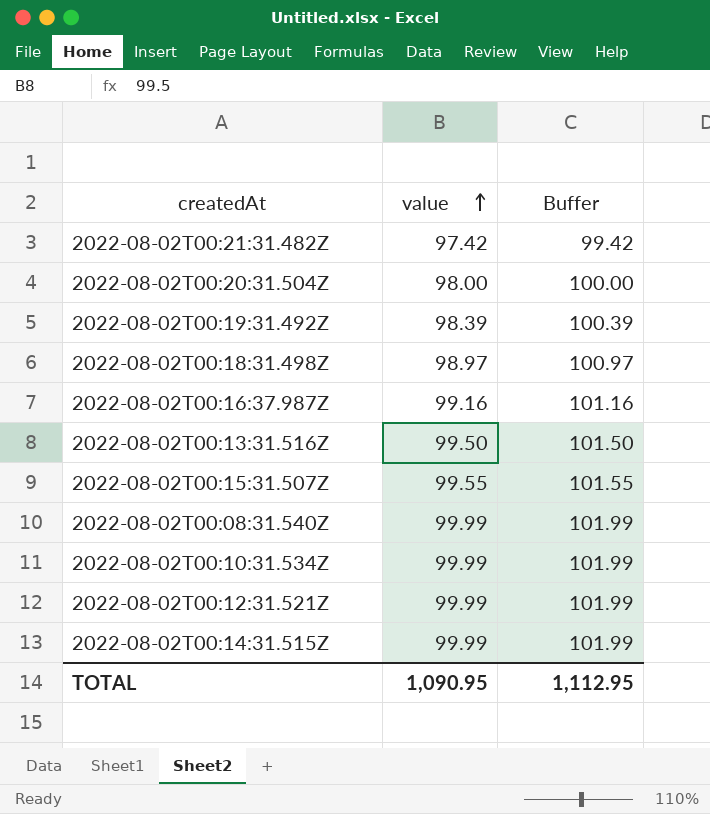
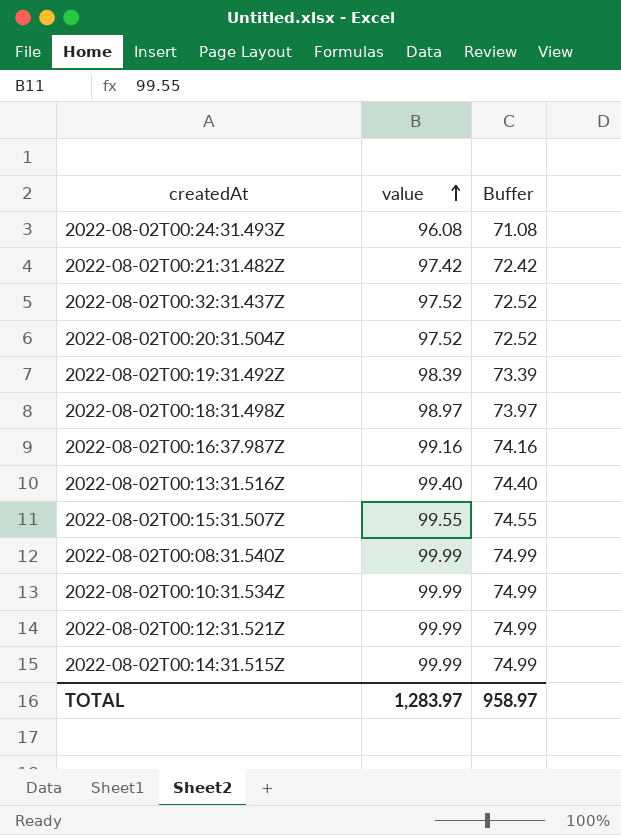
column Buffer | formula: [value] + 2 -> [value] - 25
row 2022-08-02T00:24:31.493Z: none -> 96.08 | 71.08
row 2022-08-02T00:32:31.437Z: none -> 97.52 | 72.52
2022-08-02T00:20:31.504Z | value: 98.00 -> 97.52
2022-08-02T00:13:31.516Z | value: 99.50 -> 99.40
TOTAL | value: 1,090.95 -> 1,283.97
TOTAL | Buffer: 1,112.95 -> 958.97

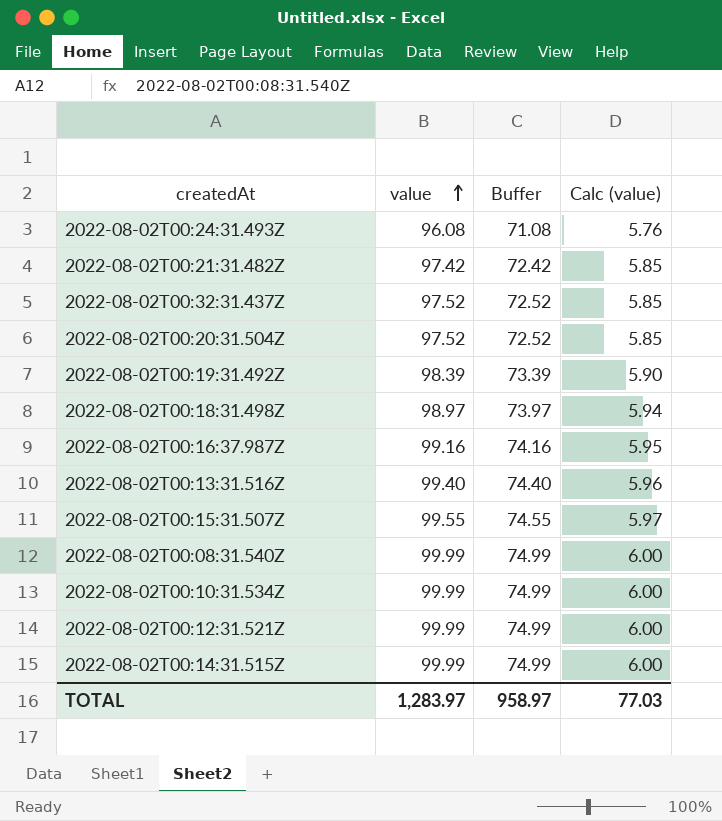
column Calc (value) | formula: none -> [value] * 0.06

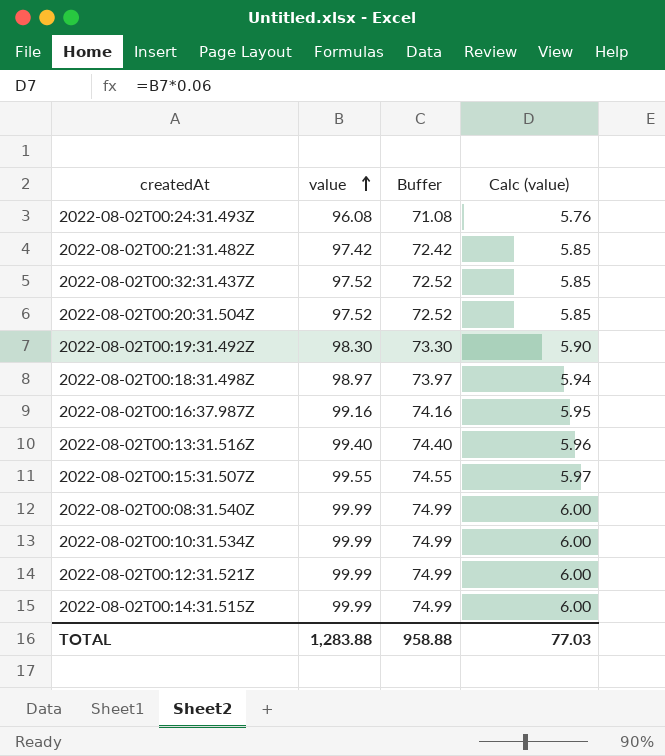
2022-08-02T00:19:31.492Z | value: 98.39 -> 98.30
2022-08-02T00:19:31.492Z | Buffer: 73.39 -> 73.30
TOTAL | value: 1,283.97 -> 1,283.88
TOTAL | Buffer: 958.97 -> 958.88

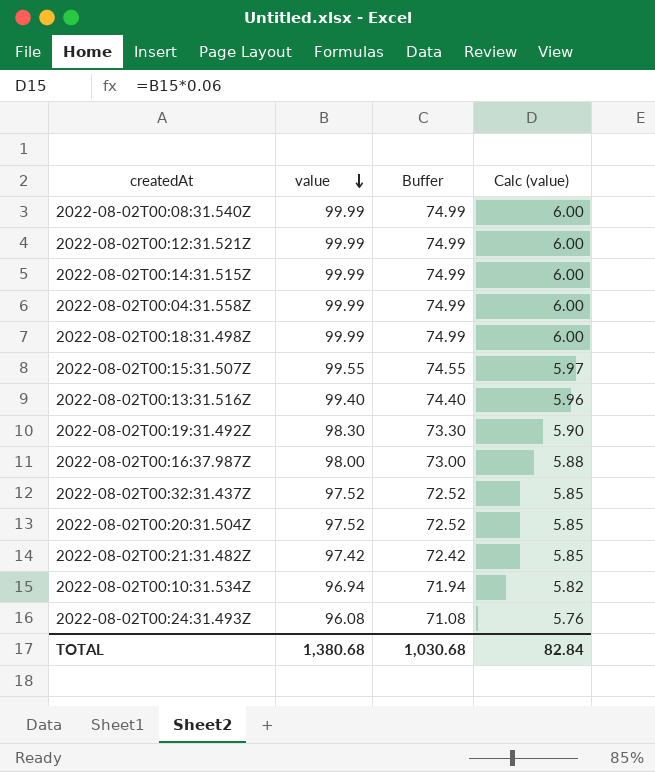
row order: value ascending -> value descending
row 2022-08-02T00:04:31.558Z: none -> 99.99 | 74.99 | 6.00
2022-08-02T00:18:31.498Z | value: 98.97 -> 99.99
2022-08-02T00:18:31.498Z | Buffer: 73.97 -> 74.99
2022-08-02T00:18:31.498Z | Calc (value): 5.94 -> 6.00
2022-08-02T00:16:37.987Z | value: 99.16 -> 98.00
2022-08-02T00:16:37.987Z | Buffer: 74.16 -> 73.00
2022-08-02T00:16:37.987Z | Calc (value): 5.95 -> 5.88
2022-08-02T00:10:31.534Z | value: 99.99 -> 96.94
2022-08-02T00:10:31.534Z | Buffer: 74.99 -> 71.94
2022-08-02T00:10:31.534Z | Calc (value): 6.00 -> 5.82
TOTAL | value: 1,283.88 -> 1,380.68
TOTAL | Buffer: 958.88 -> 1,030.68
TOTAL | Calc (value): 77.03 -> 82.84

